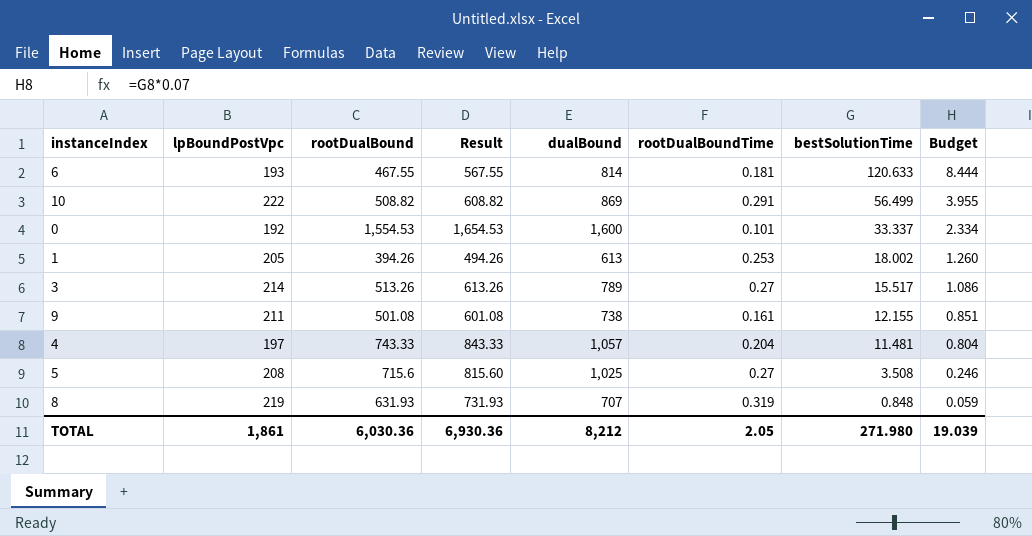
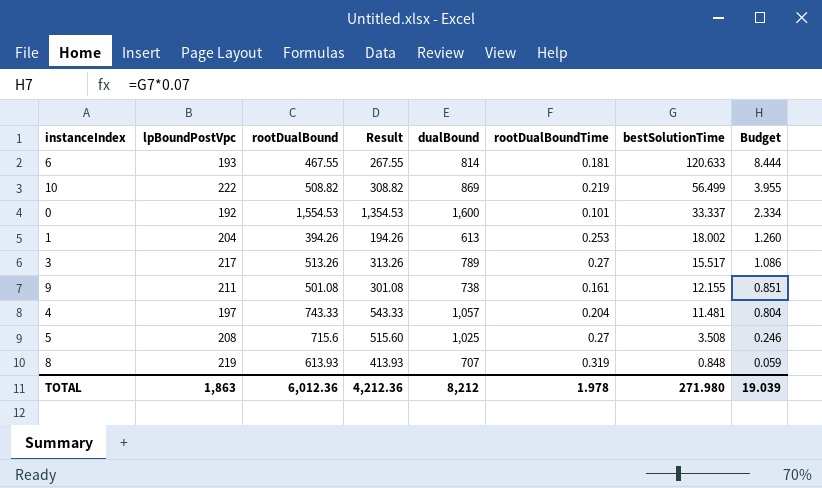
column Result | formula: [rootDualBound] + 100 -> [rootDualBound] - 200
10 | rootDualBoundTime: 0.291 -> 0.219
1 | lpBoundPostVpc: 205 -> 204
3 | lpBoundPostVpc: 214 -> 217
8 | rootDualBound: 631.93 -> 613.93
TOTAL | lpBoundPostVpc: 1,861 -> 1,863
TOTAL | rootDualBound: 6,030.36 -> 6,012.36
TOTAL | Result: 6,930.36 -> 4,212.36
TOTAL | rootDualBoundTime: 2.05 -> 1.978

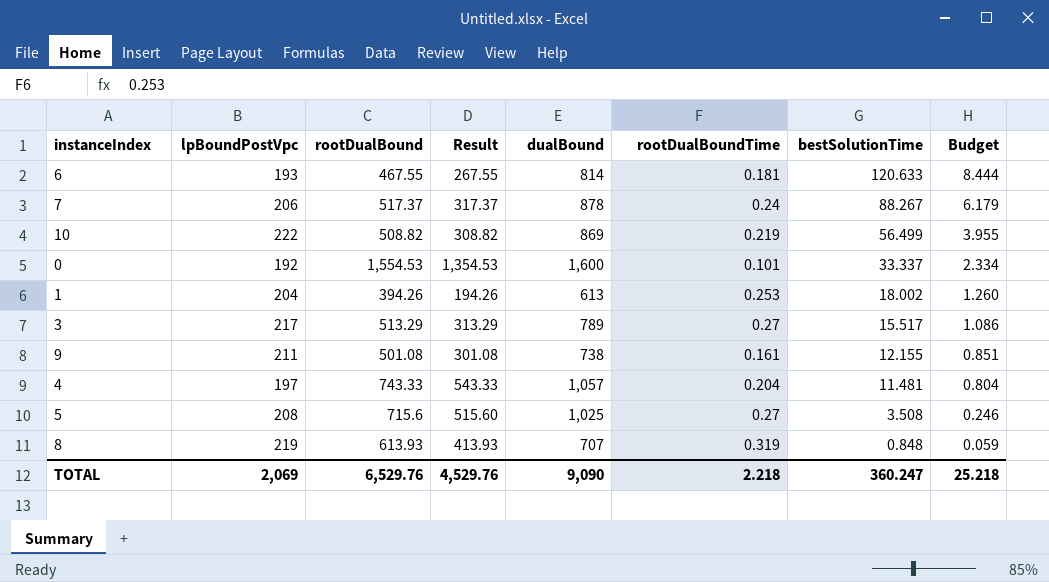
row 7: none -> 206 | 517.37 | 317.37 | 878 | 0.24 | 88.267 | 6.179
3 | rootDualBound: 513.26 -> 513.29
3 | Result: 313.26 -> 313.29
TOTAL | lpBoundPostVpc: 1,863 -> 2,069
TOTAL | rootDualBound: 6,012.36 -> 6,529.76
TOTAL | Result: 4,212.36 -> 4,529.76
TOTAL | dualBound: 8,212 -> 9,090
TOTAL | rootDualBoundTime: 1.978 -> 2.218
TOTAL | bestSolutionTime: 271.980 -> 360.247
TOTAL | Budget: 19.039 -> 25.218

